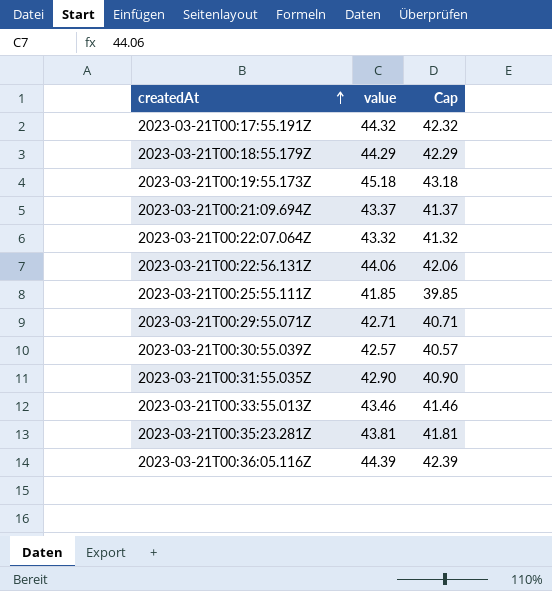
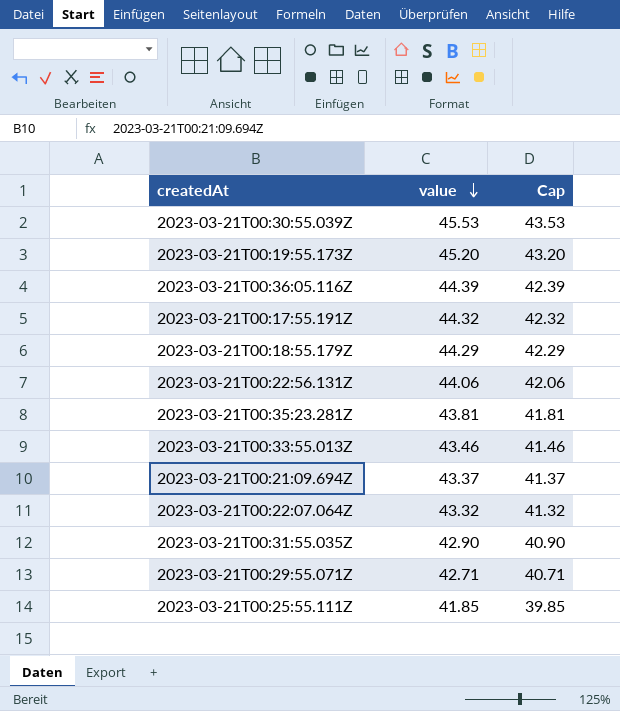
row order: createdAt ascending -> value descending
2023-03-21T00:30:55.039Z | value: 42.57 -> 45.53
2023-03-21T00:30:55.039Z | Cap: 40.57 -> 43.53
2023-03-21T00:19:55.173Z | value: 45.18 -> 45.20
2023-03-21T00:19:55.173Z | Cap: 43.18 -> 43.20

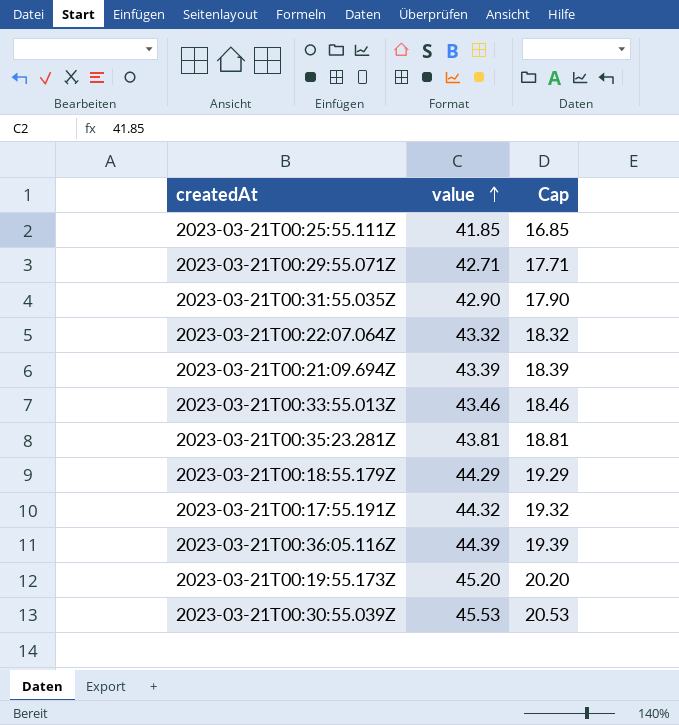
row order: value descending -> value ascending
column Cap | formula: [value] - 2 -> [value] - 25
row 2023-03-21T00:22:56.131Z: 44.06 | 42.06 -> none
2023-03-21T00:21:09.694Z | value: 43.37 -> 43.39

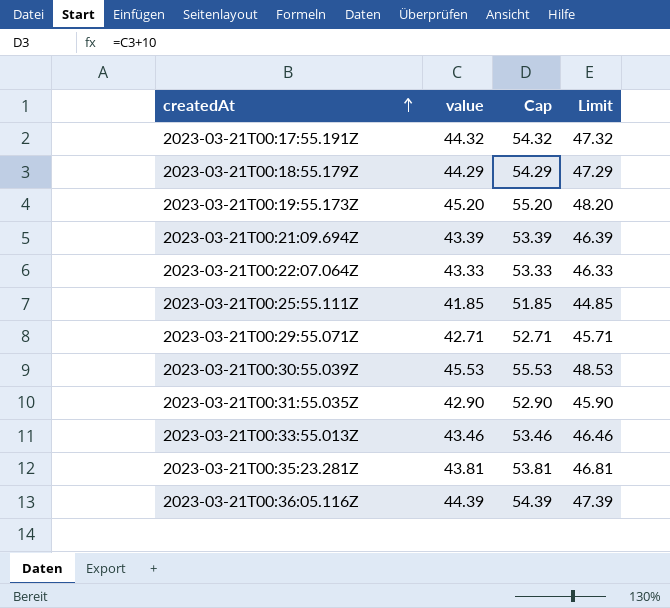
row order: value ascending -> createdAt ascending
column Cap | formula: [value] - 25 -> [value] + 10
column Limit | formula: none -> [value] + 3
2023-03-21T00:22:07.064Z | value: 43.32 -> 43.33

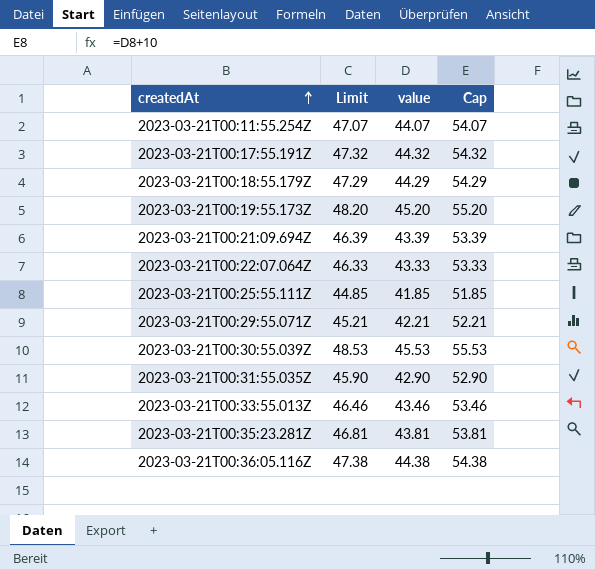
column Limit | position: 4 -> 2
row 2023-03-21T00:11:55.254Z: none -> 47.07 | 44.07 | 54.07
2023-03-21T00:29:55.071Z | Limit: 45.71 -> 45.21
2023-03-21T00:29:55.071Z | value: 42.71 -> 42.21
2023-03-21T00:29:55.071Z | Cap: 52.71 -> 52.21
2023-03-21T00:36:05.116Z | Limit: 47.39 -> 47.38
2023-03-21T00:36:05.116Z | value: 44.39 -> 44.38
2023-03-21T00:36:05.116Z | Cap: 54.39 -> 54.38

